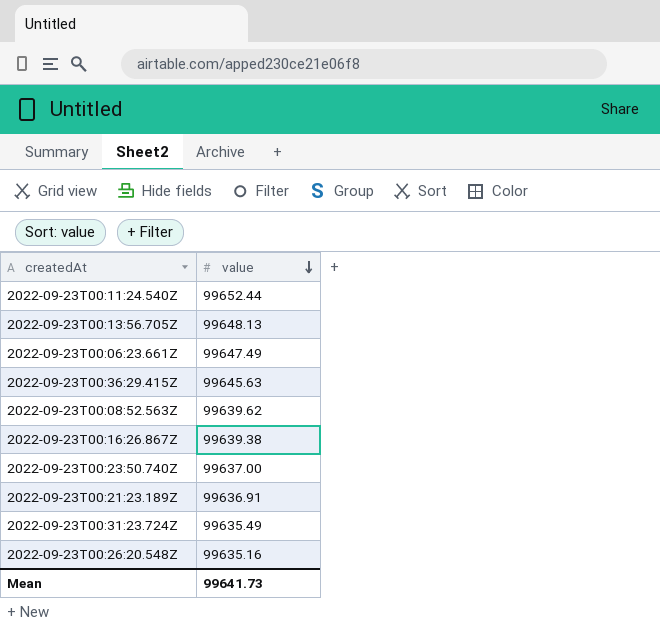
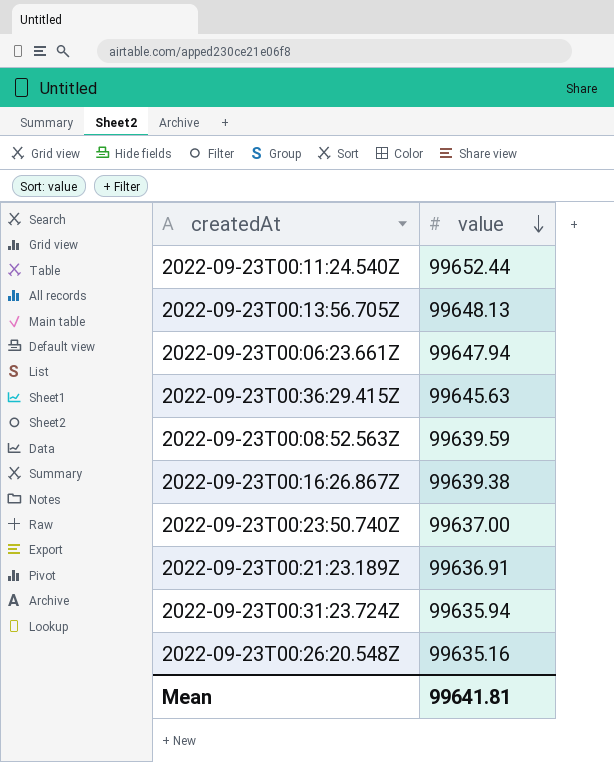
2022-09-23T00:06:23.661Z | value: 99647.49 -> 99647.94
2022-09-23T00:08:52.563Z | value: 99639.62 -> 99639.59
2022-09-23T00:31:23.724Z | value: 99635.49 -> 99635.94
Mean | value: 99641.73 -> 99641.81

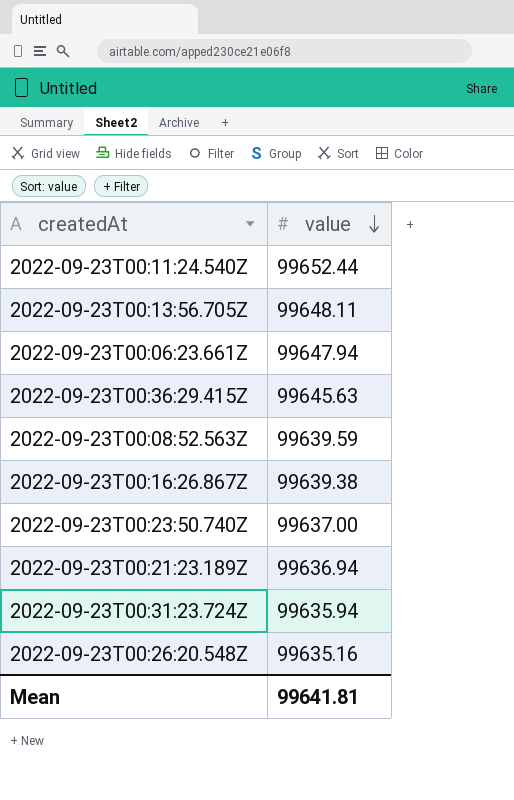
2022-09-23T00:13:56.705Z | value: 99648.13 -> 99648.11
2022-09-23T00:21:23.189Z | value: 99636.91 -> 99636.94

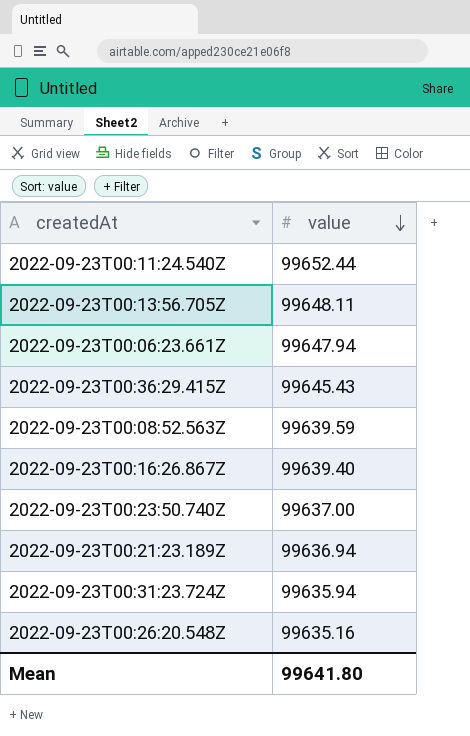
2022-09-23T00:36:29.415Z | value: 99645.63 -> 99645.43
2022-09-23T00:16:26.867Z | value: 99639.38 -> 99639.40
Mean | value: 99641.81 -> 99641.80

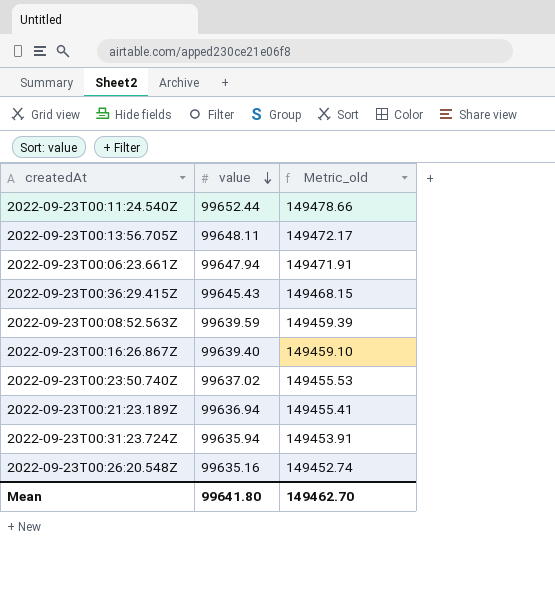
column Metric_old | formula: none -> [value] * 1.5
2022-09-23T00:23:50.740Z | value: 99637.00 -> 99637.02

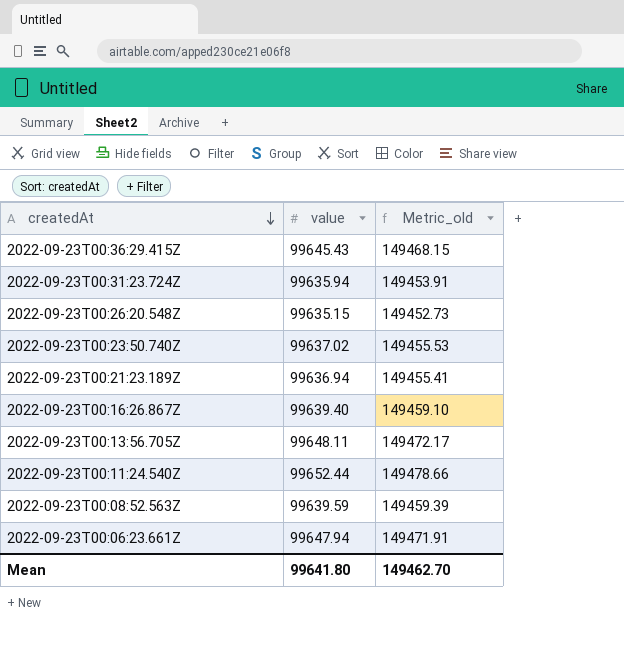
row order: value descending -> createdAt descending
2022-09-23T00:26:20.548Z | value: 99635.16 -> 99635.15
2022-09-23T00:26:20.548Z | Metric_old: 149452.74 -> 149452.73

